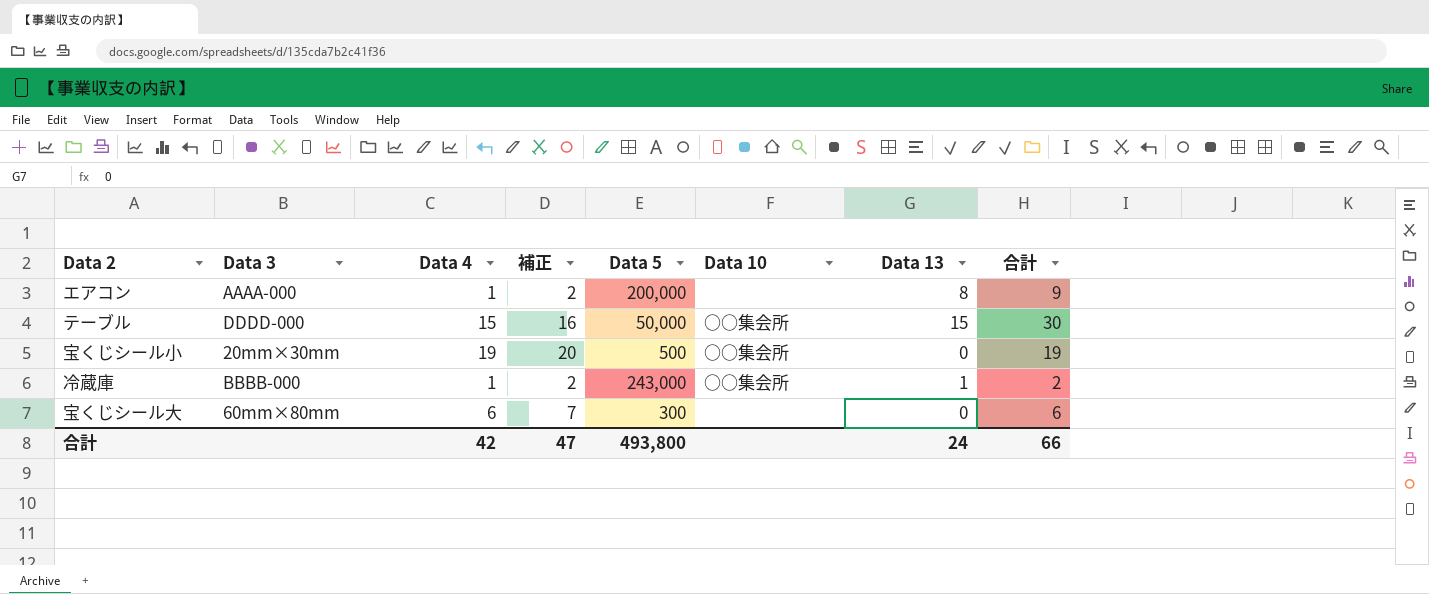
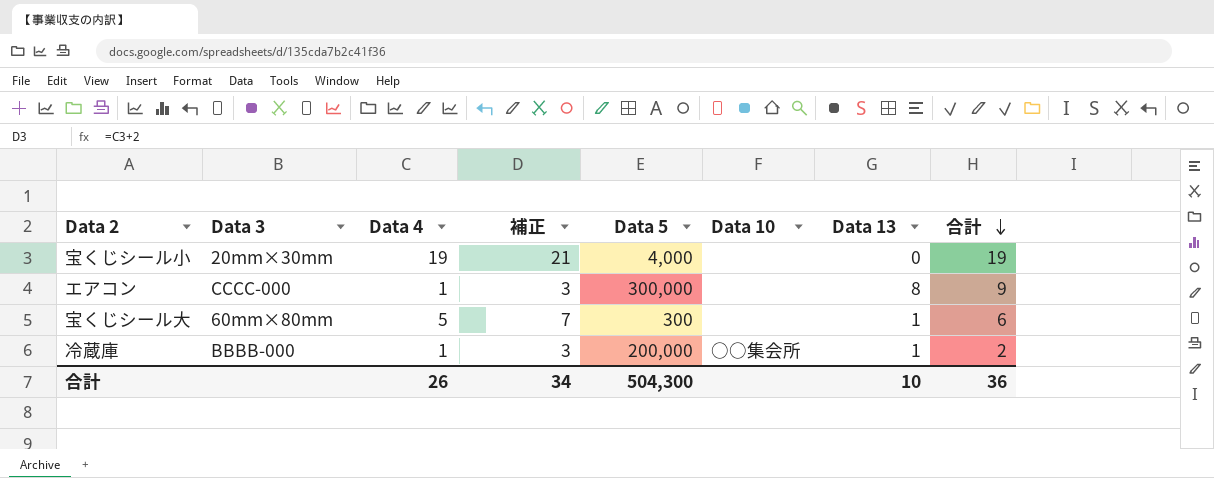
row order: none -> 合計 descending
column 補正 | formula: [Data 4] + 1 -> [Data 4] + 2
row テーブル: DDDD-000 | 15 | 16 | 50,000 | ○○集会所 | 15 | 30 -> none
宝くじシール小 | Data 5: 500 -> 4,000
宝くじシール小 | Data 10: ○○集会所 -> none
エアコン | Data 3: AAAA-000 -> CCCC-000
エアコン | Data 5: 200,000 -> 300,000
宝くじシール大 | Data 4: 6 -> 5
宝くじシール大 | Data 13: 0 -> 1
冷蔵庫 | Data 5: 243,000 -> 200,000
合計 | Data 4: 42 -> 26
合計 | 補正: 47 -> 34
合計 | Data 5: 493,800 -> 504,300
合計 | Data 13: 24 -> 10
合計 | 合計: 66 -> 36

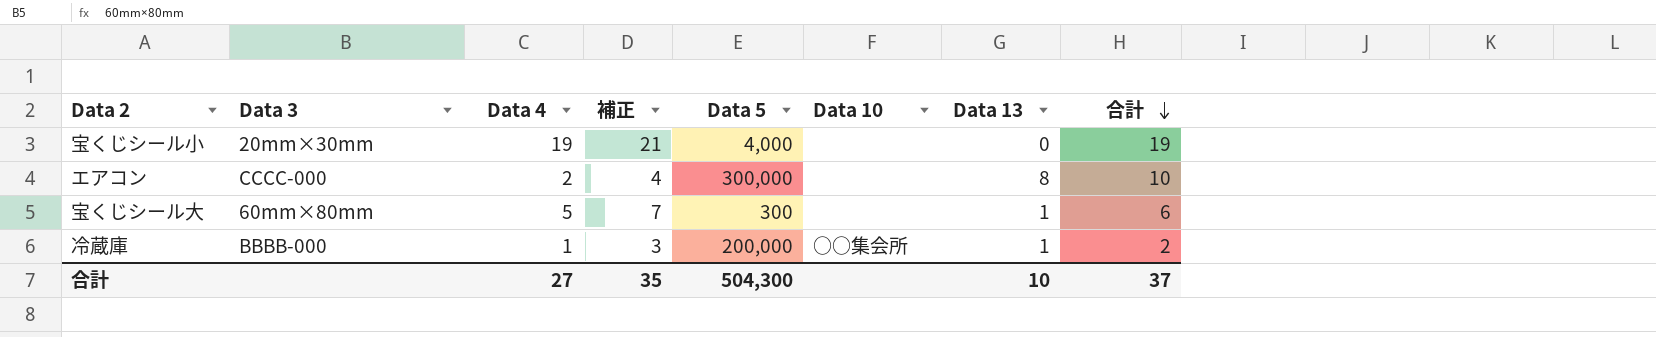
エアコン | Data 4: 1 -> 2
エアコン | 補正: 3 -> 4
エアコン | 合計: 9 -> 10
合計 | Data 4: 26 -> 27
合計 | 補正: 34 -> 35
合計 | 合計: 36 -> 37

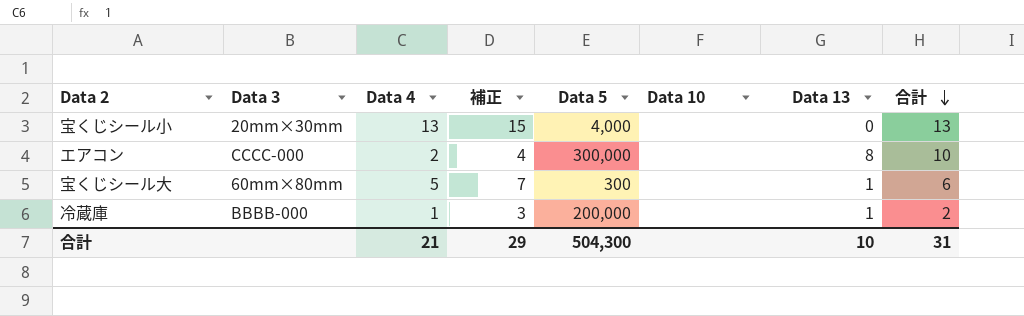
宝くじシール小 | Data 4: 19 -> 13
宝くじシール小 | 補正: 21 -> 15
宝くじシール小 | 合計: 19 -> 13
冷蔵庫 | Data 10: ○○集会所 -> none
合計 | Data 4: 27 -> 21
合計 | 補正: 35 -> 29
合計 | 合計: 37 -> 31

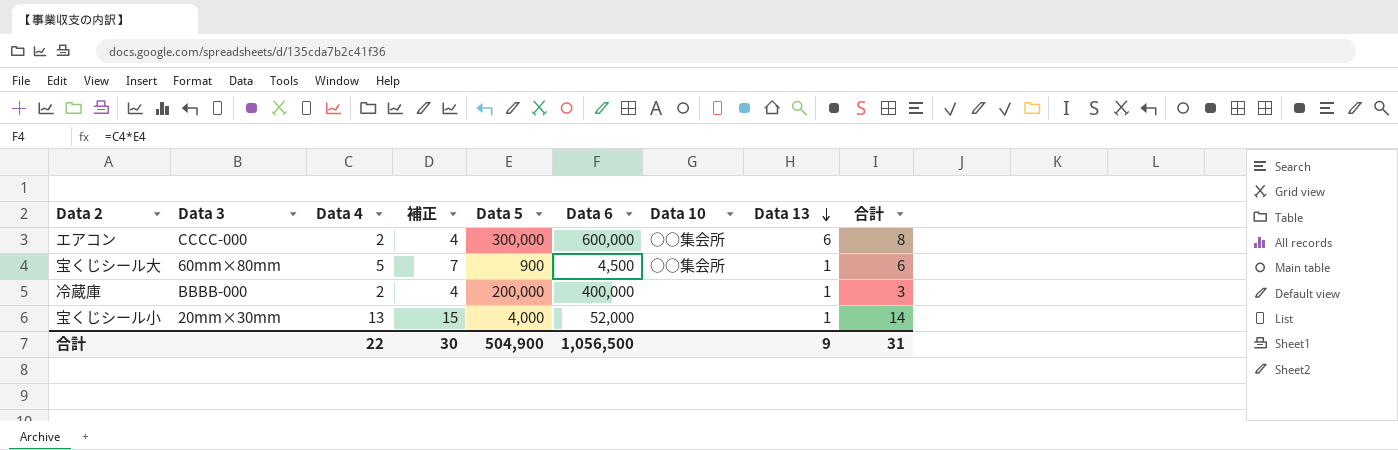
row order: 合計 descending -> Data 13 descending
column Data 6 | formula: none -> [Data 4] * [Data 5]
エアコン | Data 10: none -> ○○集会所
エアコン | Data 13: 8 -> 6
エアコン | 合計: 10 -> 8
宝くじシール大 | Data 5: 300 -> 900
宝くじシール大 | Data 10: none -> ○○集会所
冷蔵庫 | Data 4: 1 -> 2
冷蔵庫 | 補正: 3 -> 4
冷蔵庫 | 合計: 2 -> 3
宝くじシール小 | Data 13: 0 -> 1
宝くじシール小 | 合計: 13 -> 14
合計 | Data 4: 21 -> 22
合計 | 補正: 29 -> 30
合計 | Data 5: 504,300 -> 504,900
合計 | Data 13: 10 -> 9

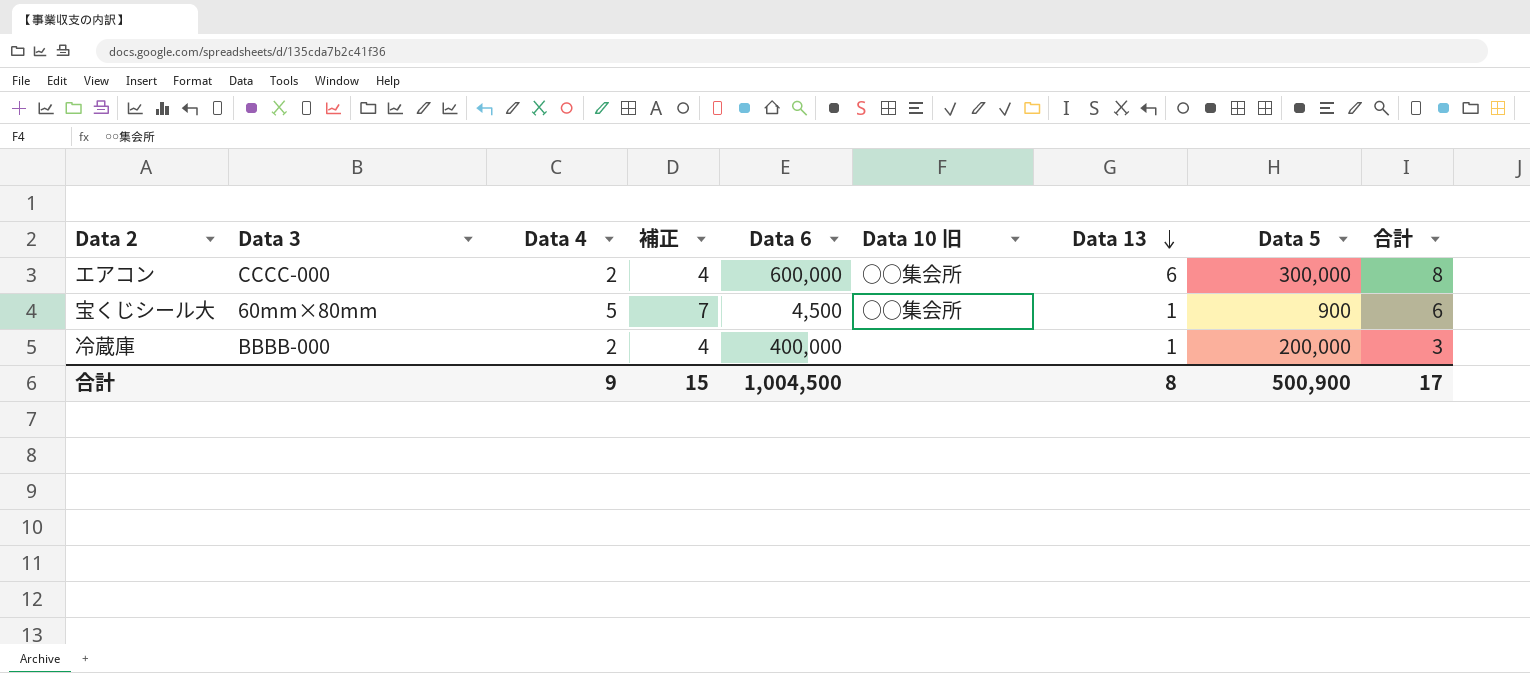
column name: Data 10 -> Data 10 旧
column Data 5 | position: 5 -> 8
row 宝くじシール小: 20mm×30mm | 13 | 15 | 4,000 | 52,000 | none | 1 | 14 -> none
合計 | Data 4: 22 -> 9
合計 | 補正: 30 -> 15
合計 | Data 6: 1,056,500 -> 1,004,500
合計 | Data 13: 9 -> 8
合計 | Data 5: 504,900 -> 500,900
合計 | 合計: 31 -> 17

